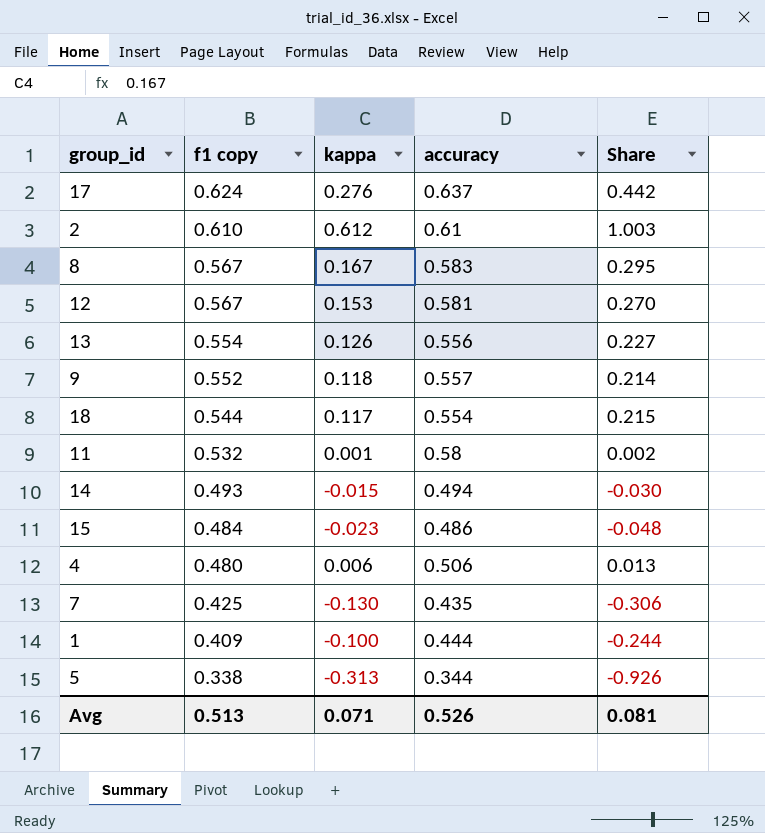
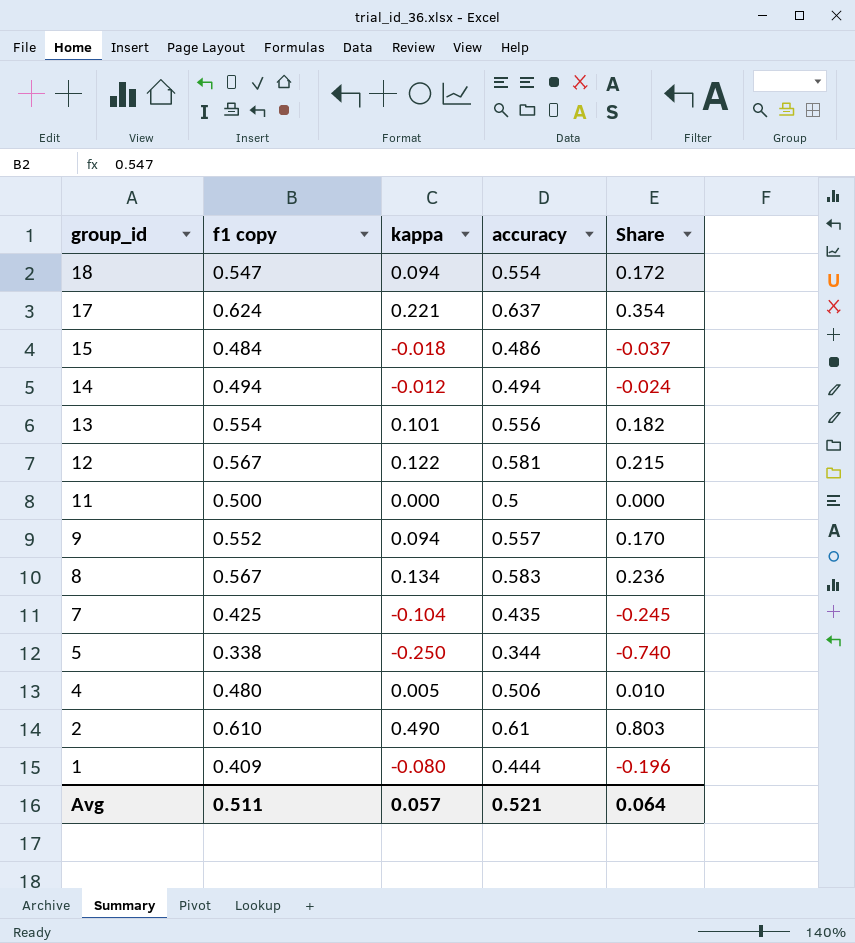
row order: f1 copy descending -> group_id descending
18 | f1 copy: 0.544 -> 0.547
18 | kappa: 0.117 -> 0.094
18 | Share: 0.215 -> 0.172
17 | kappa: 0.276 -> 0.221
17 | Share: 0.442 -> 0.354
15 | kappa: -0.023 -> -0.018
15 | Share: -0.048 -> -0.037
14 | f1 copy: 0.493 -> 0.494
14 | kappa: -0.015 -> -0.012
14 | Share: -0.030 -> -0.024
13 | kappa: 0.126 -> 0.101
13 | Share: 0.227 -> 0.182
12 | kappa: 0.153 -> 0.122
12 | Share: 0.270 -> 0.215
11 | f1 copy: 0.532 -> 0.500
11 | kappa: 0.001 -> 0.000
11 | accuracy: 0.58 -> 0.5
11 | Share: 0.002 -> 0.000
9 | kappa: 0.118 -> 0.094
9 | Share: 0.214 -> 0.170
8 | kappa: 0.167 -> 0.134
8 | Share: 0.295 -> 0.236
7 | kappa: -0.130 -> -0.104
7 | Share: -0.306 -> -0.245
5 | kappa: -0.313 -> -0.250
5 | Share: -0.926 -> -0.740
4 | kappa: 0.006 -> 0.005
4 | Share: 0.013 -> 0.010
2 | kappa: 0.612 -> 0.490
2 | Share: 1.003 -> 0.803
1 | kappa: -0.100 -> -0.080
1 | Share: -0.244 -> -0.196
Avg | f1 copy: 0.513 -> 0.511
Avg | kappa: 0.071 -> 0.057
Avg | accuracy: 0.526 -> 0.521
Avg | Share: 0.081 -> 0.064

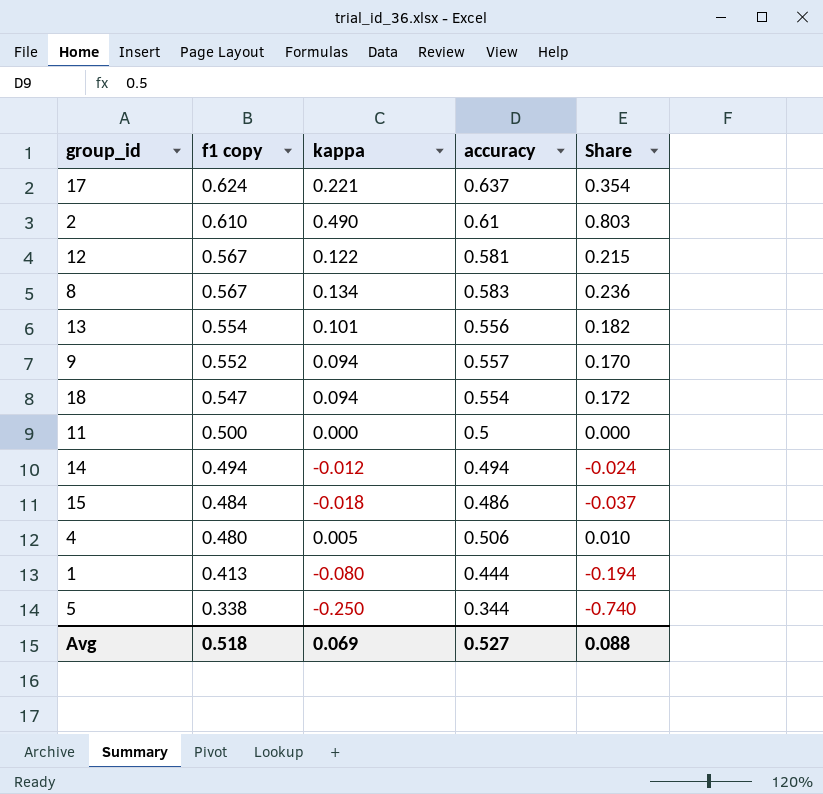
row order: group_id descending -> f1 copy descending
row 7: 0.425 | -0.104 | 0.435 | -0.245 -> none
1 | f1 copy: 0.409 -> 0.413
1 | Share: -0.196 -> -0.194
Avg | f1 copy: 0.511 -> 0.518
Avg | kappa: 0.057 -> 0.069
Avg | accuracy: 0.521 -> 0.527
Avg | Share: 0.064 -> 0.088

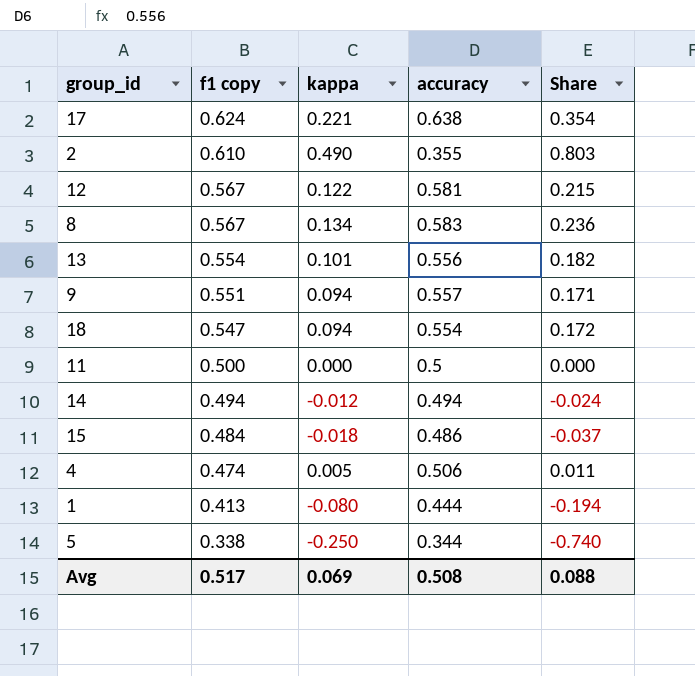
17 | accuracy: 0.637 -> 0.638
2 | accuracy: 0.61 -> 0.355
9 | f1 copy: 0.552 -> 0.551
9 | Share: 0.170 -> 0.171
4 | f1 copy: 0.480 -> 0.474
4 | Share: 0.010 -> 0.011
Avg | f1 copy: 0.518 -> 0.517
Avg | accuracy: 0.527 -> 0.508

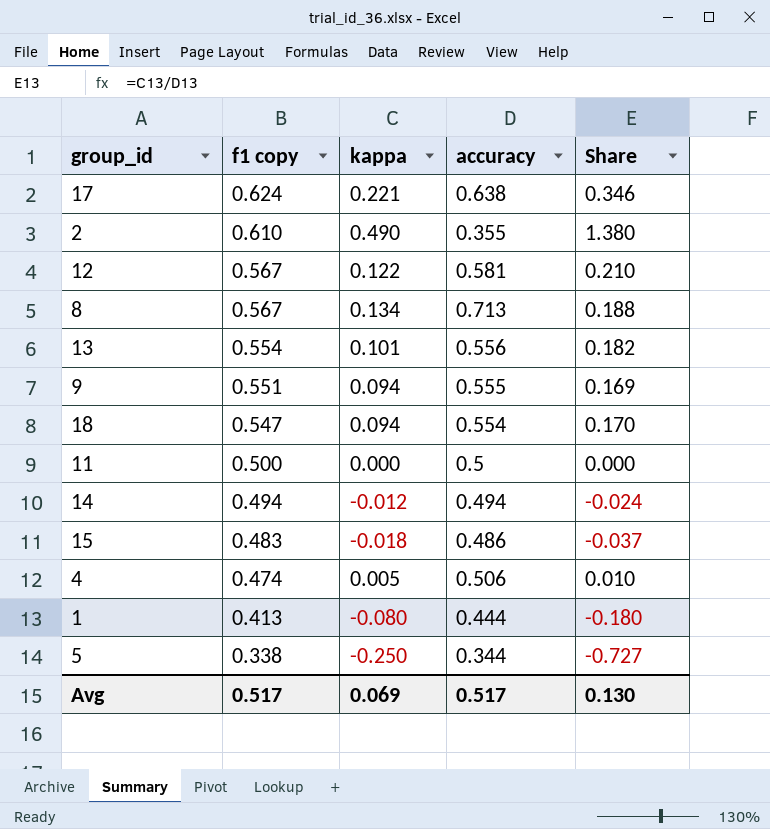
column Share | formula: [kappa] / [f1 copy] -> [kappa] / [accuracy]
8 | accuracy: 0.583 -> 0.713
9 | accuracy: 0.557 -> 0.555
15 | f1 copy: 0.484 -> 0.483
Avg | accuracy: 0.508 -> 0.517
Avg | Share: 0.088 -> 0.130

